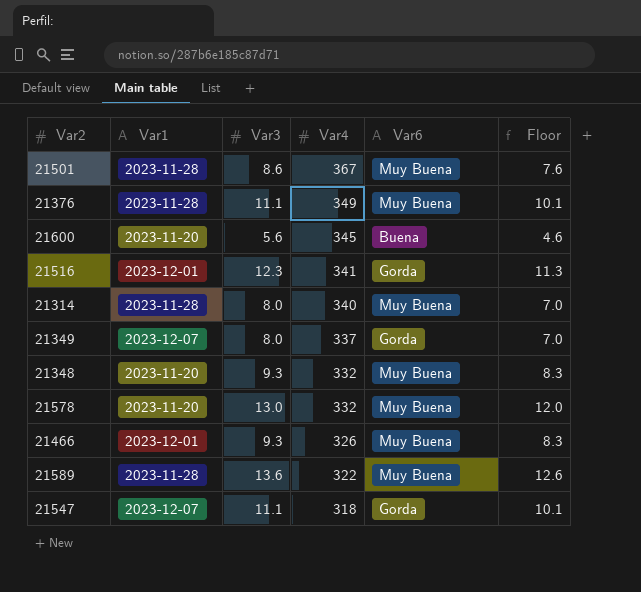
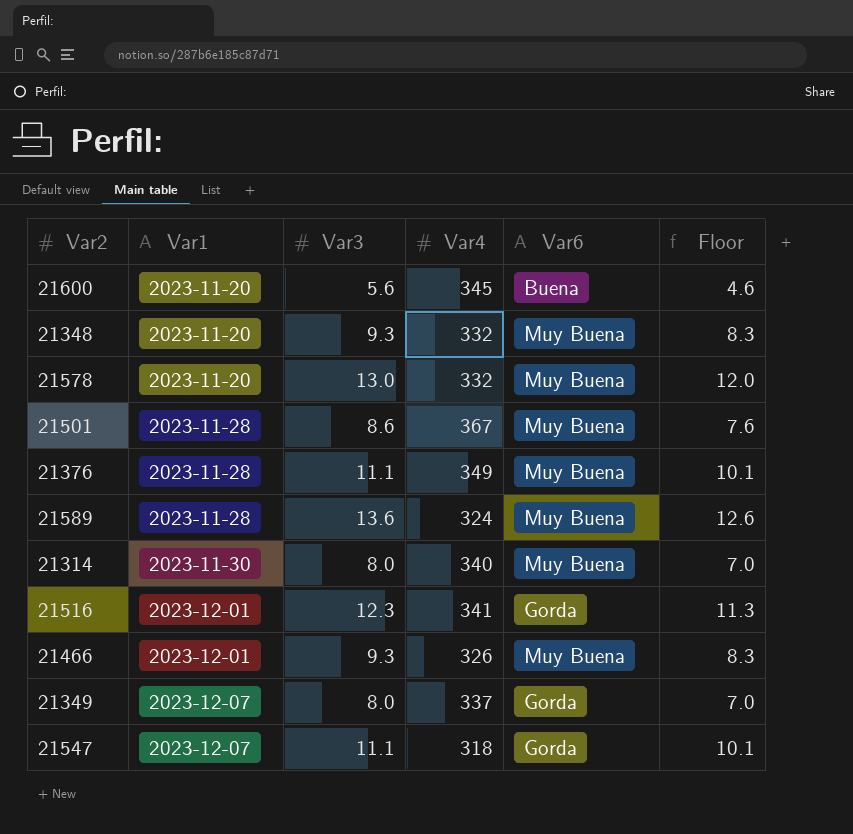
row order: Var4 descending -> Var1 ascending
21589 | Var4: 322 -> 324
21314 | Var1: 2023-11-28 -> 2023-11-30

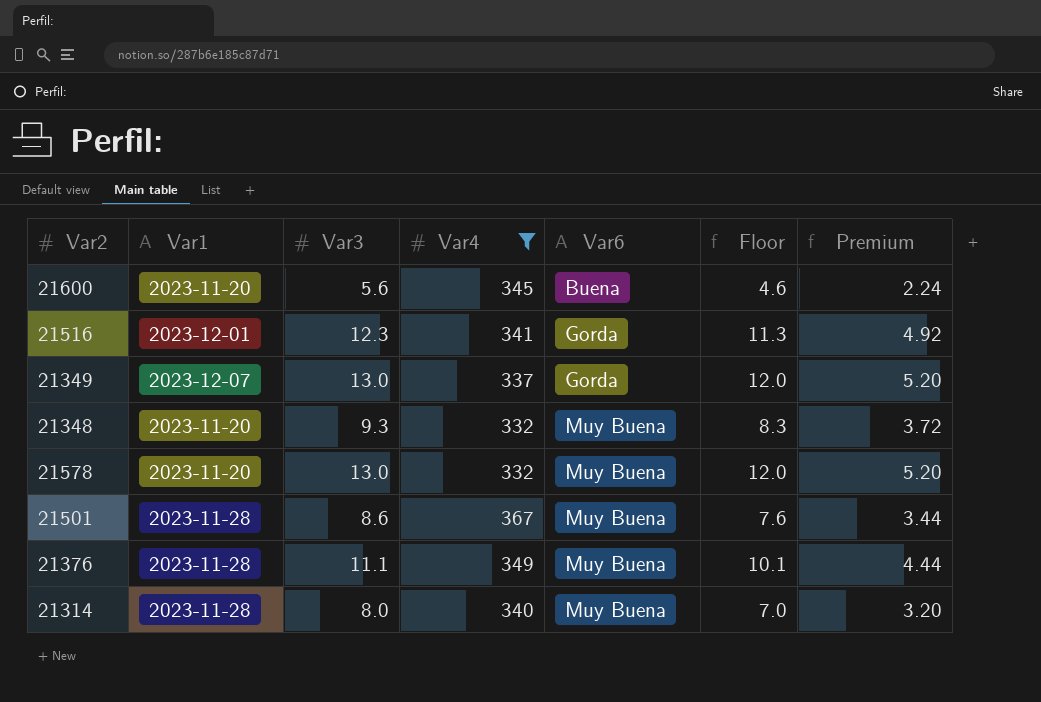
filter: none -> Var4 >= 332
row order: Var1 ascending -> Var6 ascending
column Premium | formula: none -> [Var3] * 0.4
21349 | Var3: 8.0 -> 13.0
21349 | Floor: 7.0 -> 12.0
21314 | Var1: 2023-11-30 -> 2023-11-28

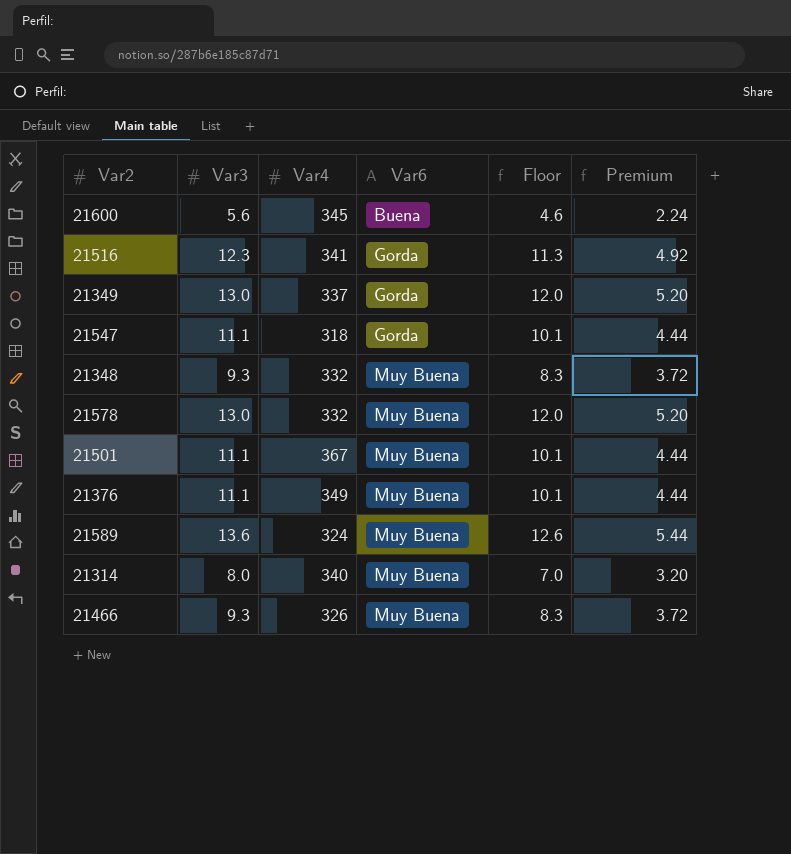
filter: Var4 >= 332 -> none
column Var1 | position: 2 -> none
21501 | Var3: 8.6 -> 11.1
21501 | Floor: 7.6 -> 10.1
21501 | Premium: 3.44 -> 4.44

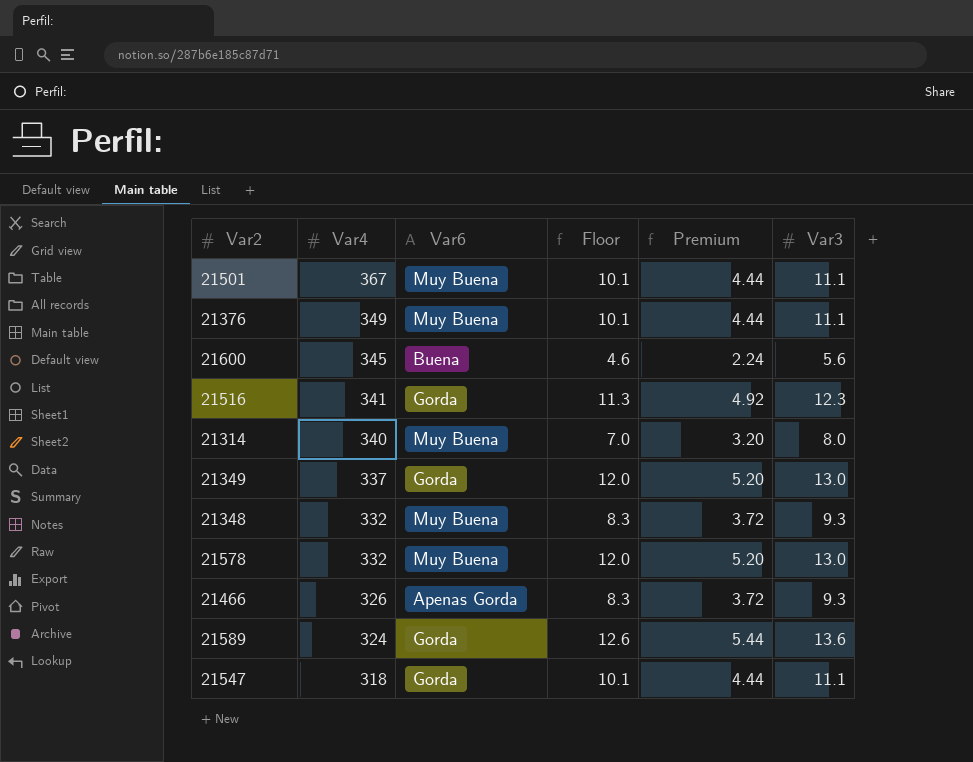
row order: Var6 ascending -> Var4 descending
column Var3 | position: 2 -> 6
21466 | Var6: Muy Buena -> Apenas Gorda
21589 | Var6: Muy Buena -> Gorda

